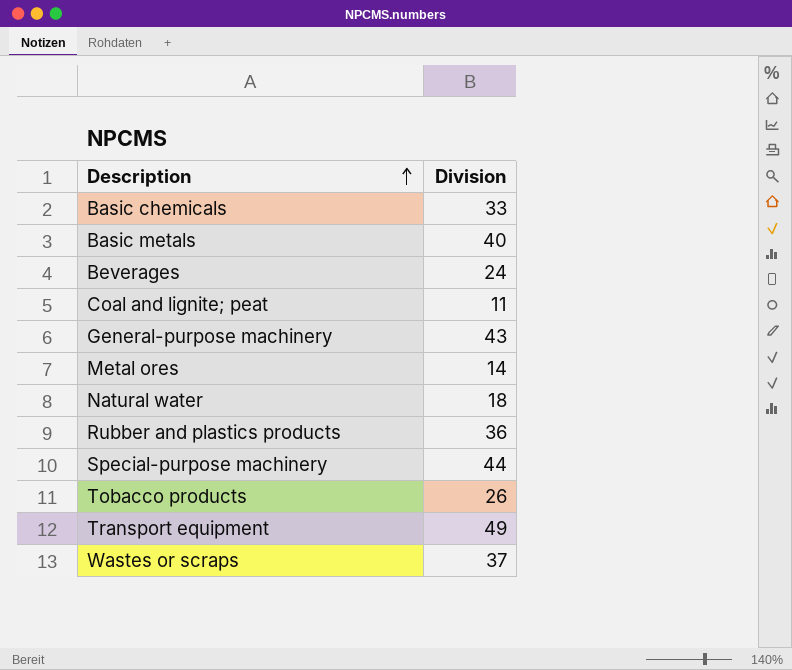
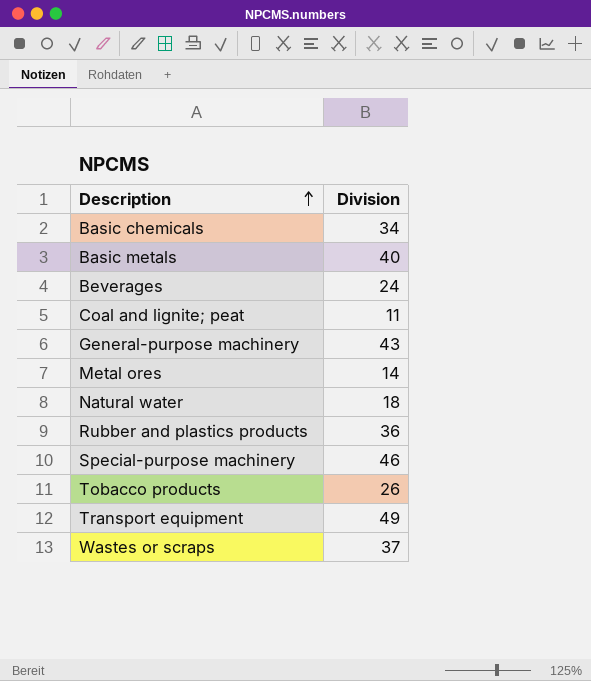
Basic chemicals | Division: 33 -> 34
Special-purpose machinery | Division: 44 -> 46

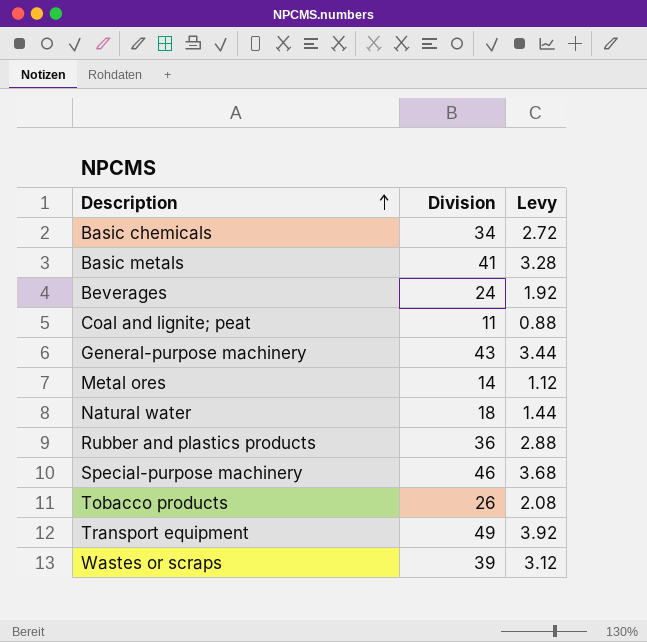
column Levy | formula: none -> [Division] * 0.08
Basic metals | Division: 40 -> 41
Wastes or scraps | Division: 37 -> 39

